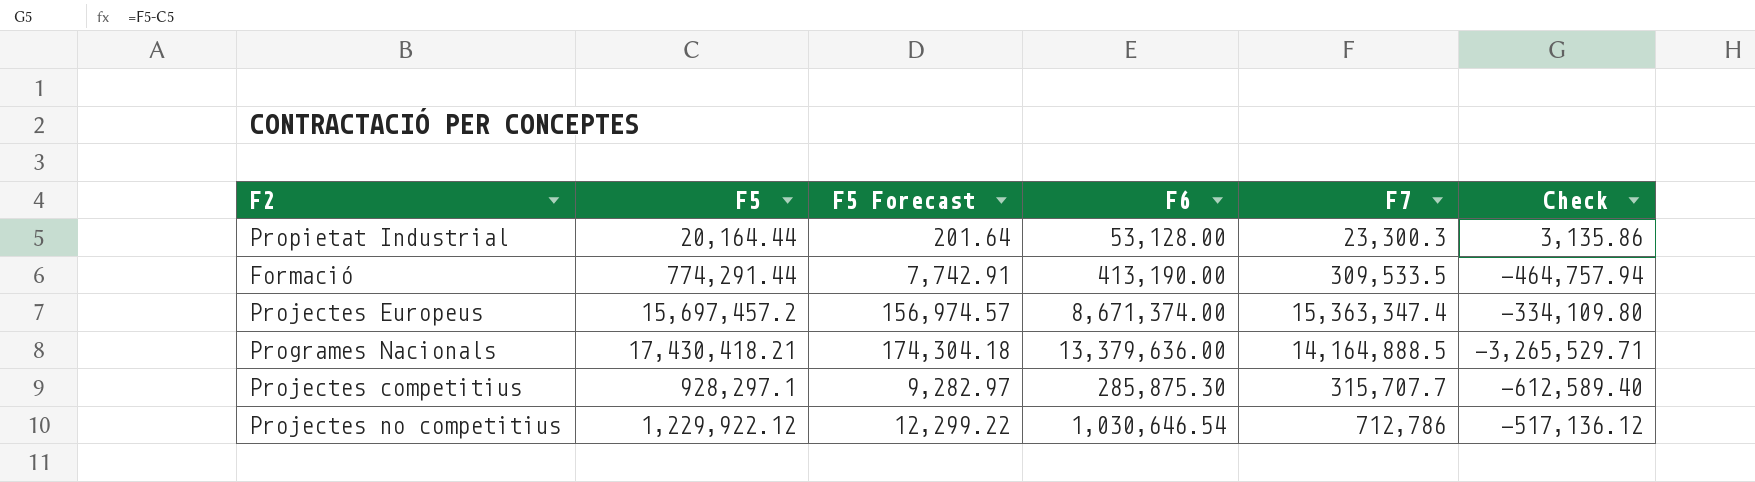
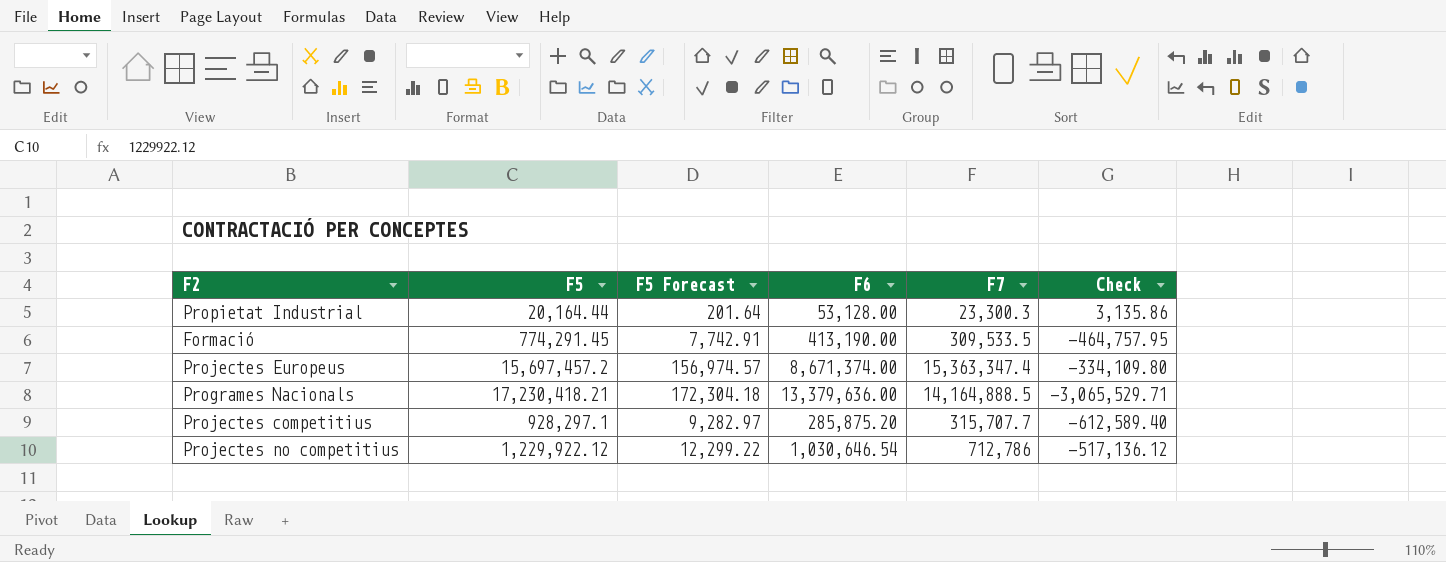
Formació | F5: 774,291.44 -> 774,291.45
Formació | Check: -464,757.94 -> -464,757.95
Programes Nacionals | F5: 17,430,418.21 -> 17,230,418.21
Programes Nacionals | F5 Forecast: 174,304.18 -> 172,304.18
Programes Nacionals | Check: -3,265,529.71 -> -3,065,529.71
Projectes competitius | F6: 285,875.30 -> 285,875.20

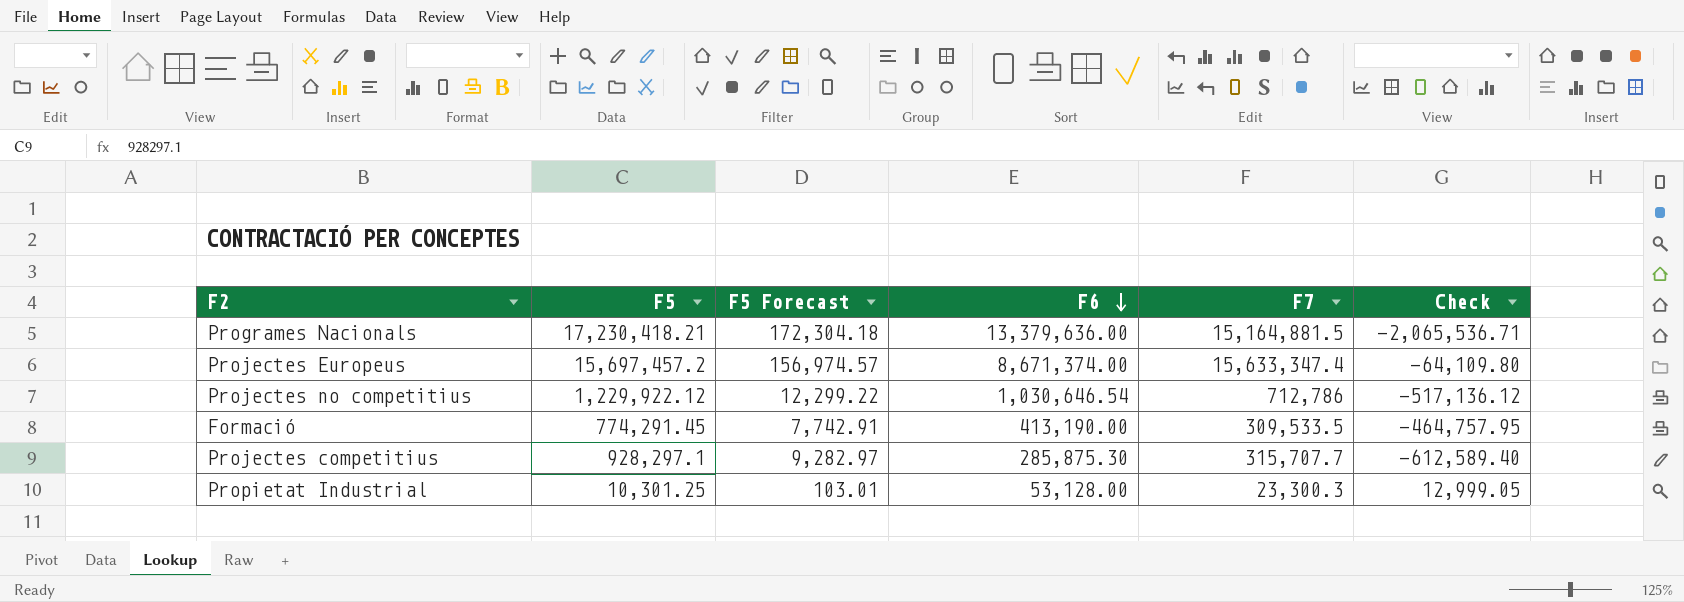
row order: none -> F6 descending
Programes Nacionals | F7: 14,164,888.5 -> 15,164,881.5
Programes Nacionals | Check: -3,065,529.71 -> -2,065,536.71
Projectes Europeus | F7: 15,363,347.4 -> 15,633,347.4
Projectes Europeus | Check: -334,109.80 -> -64,109.80
Projectes competitius | F6: 285,875.20 -> 285,875.30
Propietat Industrial | F5: 20,164.44 -> 10,301.25
Propietat Industrial | F5 Forecast: 201.64 -> 103.01
Propietat Industrial | Check: 3,135.86 -> 12,999.05

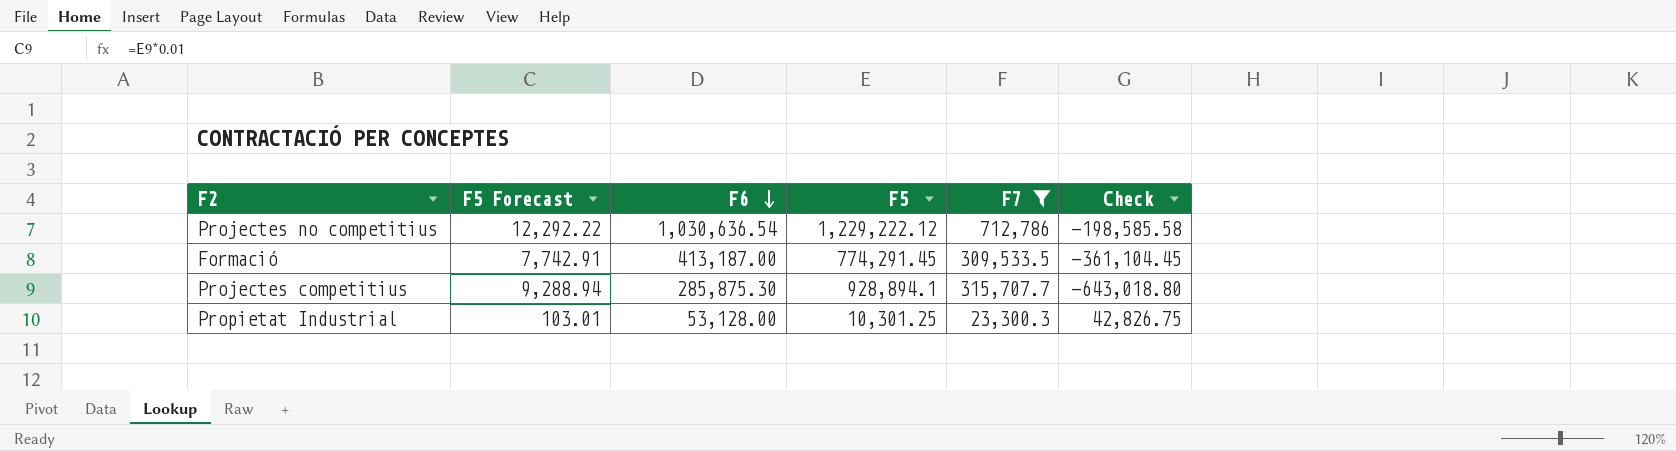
filter: none -> F7 <= 712,786
column F5 | position: 2 -> 4
column Check | formula: [F7] - [F5] -> [F6] - [F5]
Projectes no competitius | F5 Forecast: 12,299.22 -> 12,292.22
Projectes no competitius | F6: 1,030,646.54 -> 1,030,636.54
Projectes no competitius | F5: 1,229,922.12 -> 1,229,222.12
Formació | F6: 413,190.00 -> 413,187.00
Projectes competitius | F5 Forecast: 9,282.97 -> 9,288.94
Projectes competitius | F5: 928,297.1 -> 928,894.1

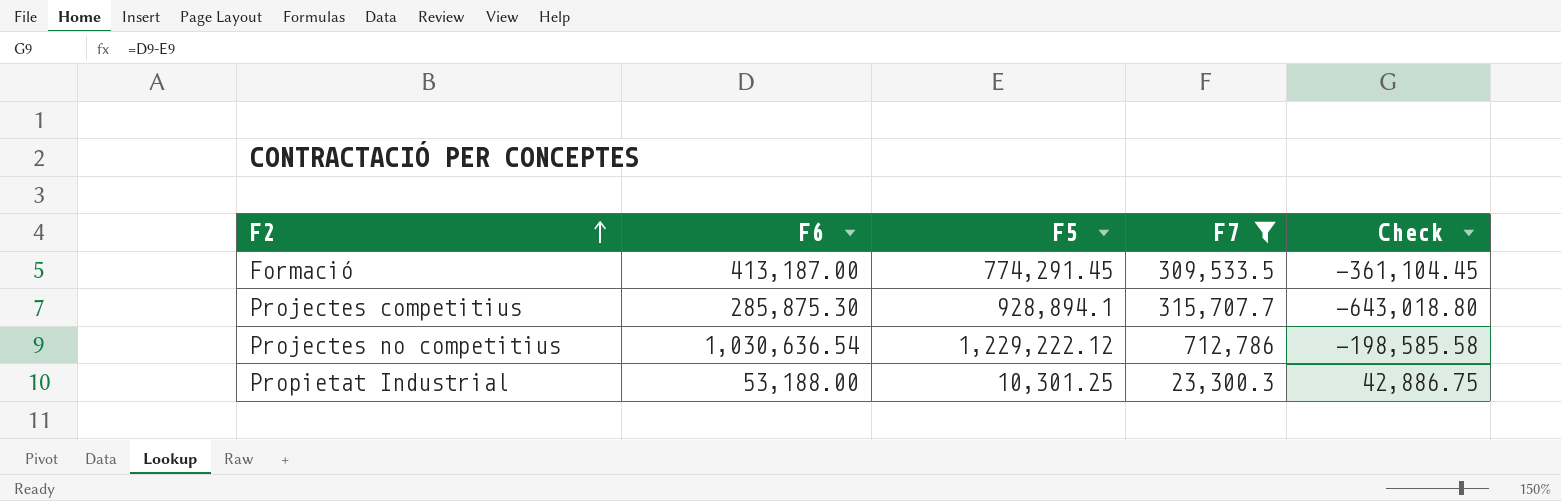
row order: F6 descending -> F2 ascending
column F5 Forecast | formula: [F5] * 0.01 -> none
Propietat Industrial | F6: 53,128.00 -> 53,188.00
Propietat Industrial | Check: 42,826.75 -> 42,886.75

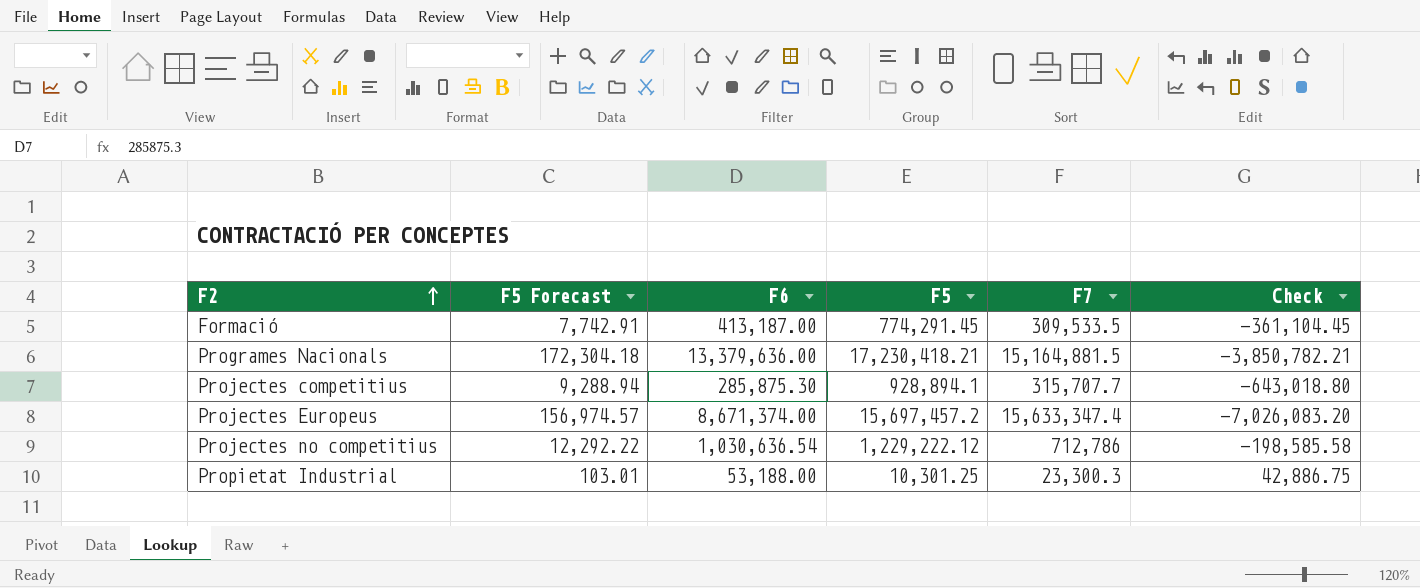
filter: F7 <= 712,786 -> none
column F5 Forecast | formula: none -> [F5] * 0.01

